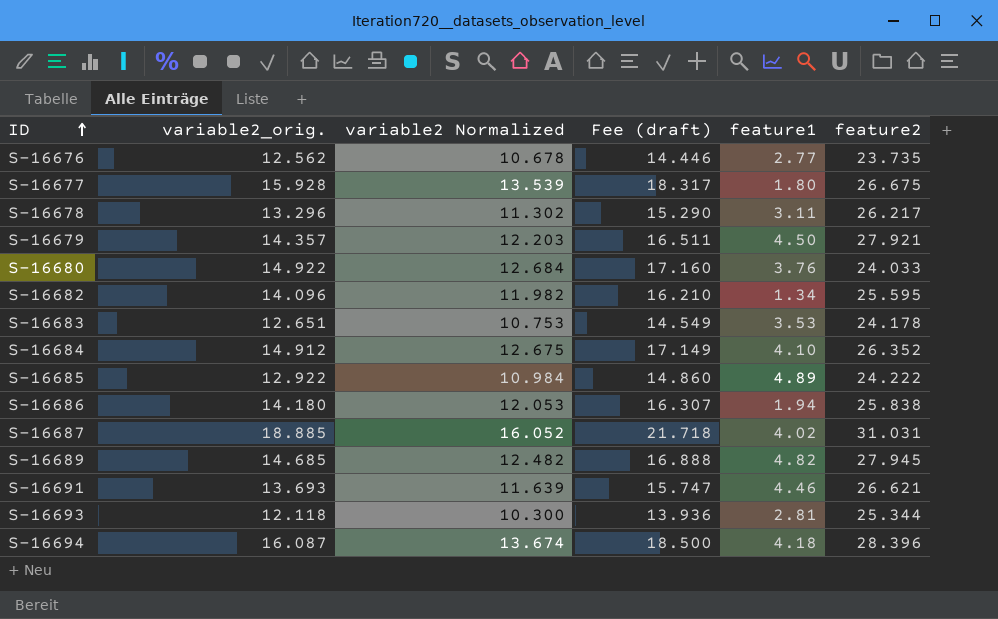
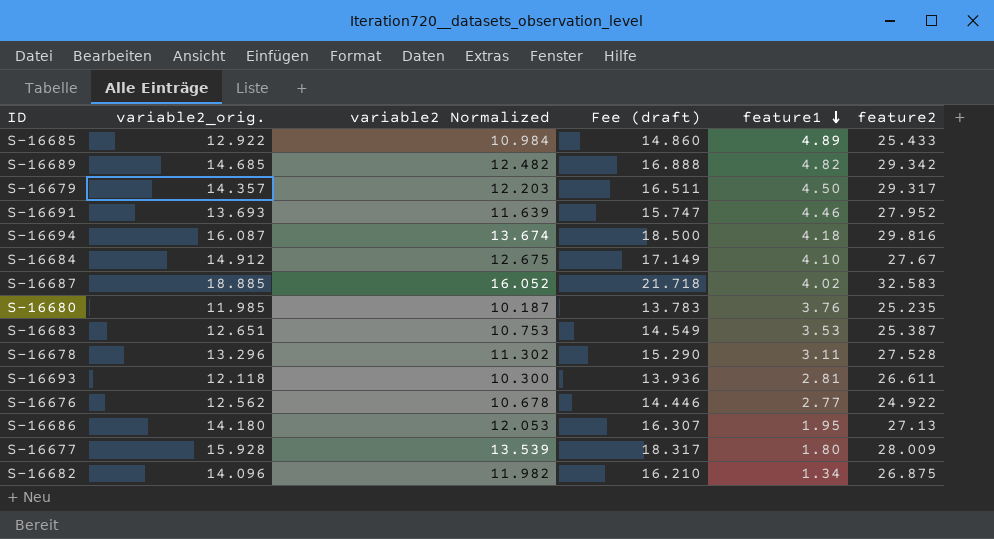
row order: ID ascending -> feature1 descending
S-16685 | feature2: 24.222 -> 25.433
S-16689 | feature2: 27.945 -> 29.342
S-16679 | feature2: 27.921 -> 29.317
S-16691 | feature2: 26.621 -> 27.952
S-16694 | feature2: 28.396 -> 29.816
S-16684 | feature2: 26.352 -> 27.67
S-16687 | feature2: 31.031 -> 32.583
S-16680 | variable2_orig.: 14.922 -> 11.985
S-16680 | variable2 Normalized: 12.684 -> 10.187
S-16680 | Fee (draft): 17.160 -> 13.783
S-16680 | feature2: 24.033 -> 25.235
S-16683 | feature2: 24.178 -> 25.387
S-16678 | feature2: 26.217 -> 27.528
S-16693 | feature2: 25.344 -> 26.611
S-16676 | feature2: 23.735 -> 24.922
S-16686 | feature1: 1.94 -> 1.95
S-16686 | feature2: 25.838 -> 27.13
S-16677 | feature2: 26.675 -> 28.009
S-16682 | feature2: 25.595 -> 26.875

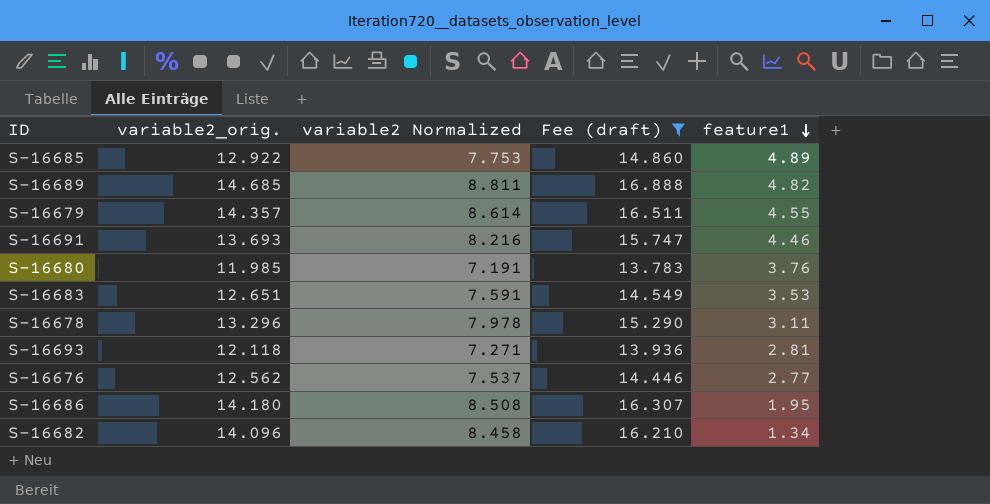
filter: none -> Fee (draft) <= 16.888
column feature2 | position: 6 -> none
column variable2 Normalized | formula: [variable2_orig.] * 0.85 -> [variable2_orig.] * 0.6
S-16679 | feature1: 4.50 -> 4.55

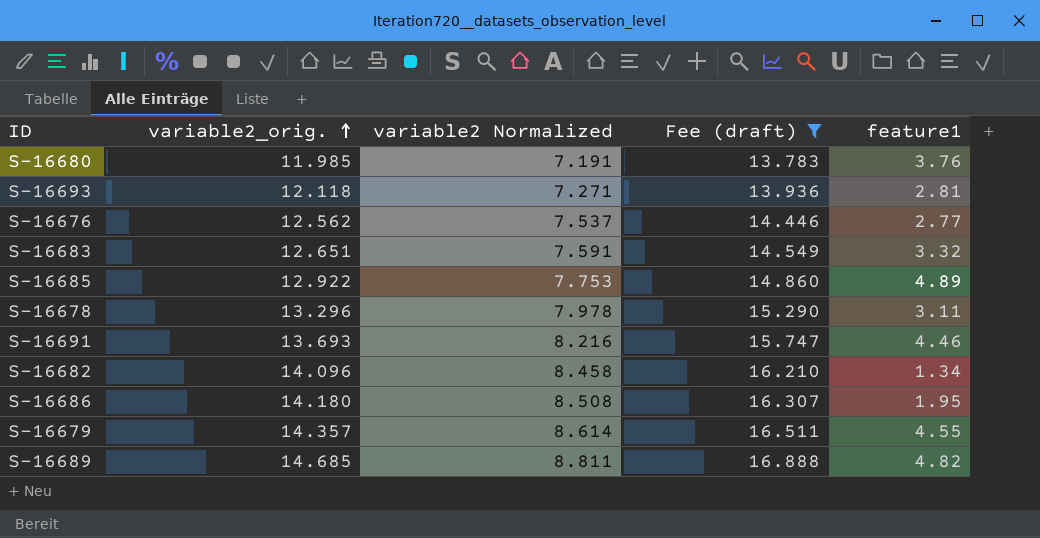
row order: feature1 descending -> variable2_orig. ascending
S-16683 | feature1: 3.53 -> 3.32

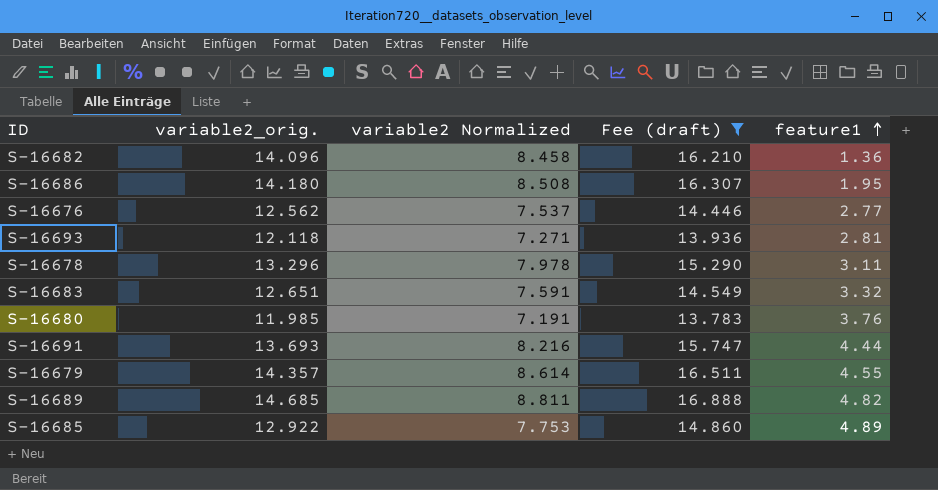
row order: variable2_orig. ascending -> feature1 ascending
S-16682 | feature1: 1.34 -> 1.36
S-16691 | feature1: 4.46 -> 4.44

